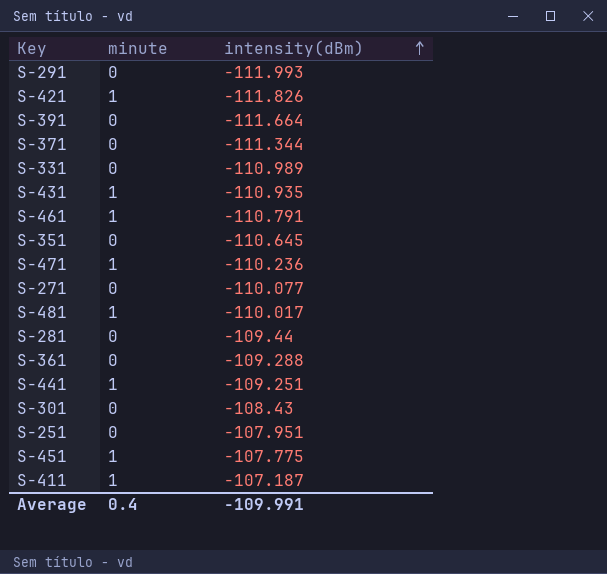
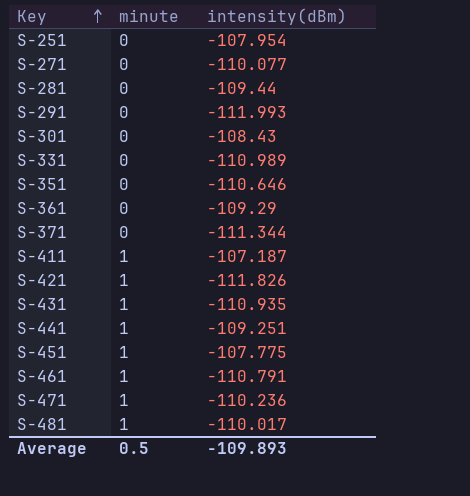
row order: intensity(dBm) ascending -> Key ascending
row S-391: 0 | -111.664 -> none
S-251 | intensity(dBm): -107.951 -> -107.954
S-351 | intensity(dBm): -110.645 -> -110.646
S-361 | intensity(dBm): -109.288 -> -109.29
Average | minute: 0.4 -> 0.5
Average | intensity(dBm): -109.991 -> -109.893

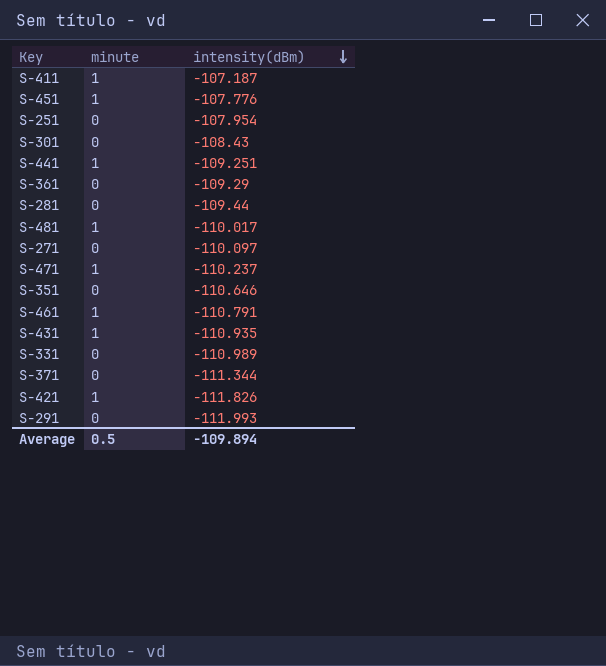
row order: Key ascending -> intensity(dBm) descending
S-451 | intensity(dBm): -107.775 -> -107.776
S-271 | intensity(dBm): -110.077 -> -110.097
S-471 | intensity(dBm): -110.236 -> -110.237
Average | intensity(dBm): -109.893 -> -109.894

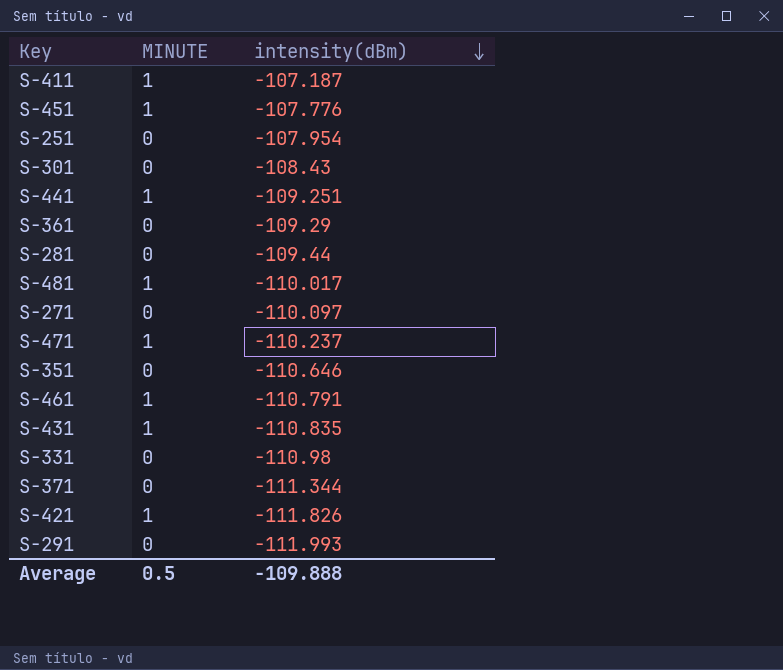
column name: minute -> MINUTE
S-431 | intensity(dBm): -110.935 -> -110.835
S-331 | intensity(dBm): -110.989 -> -110.98
Average | intensity(dBm): -109.894 -> -109.888

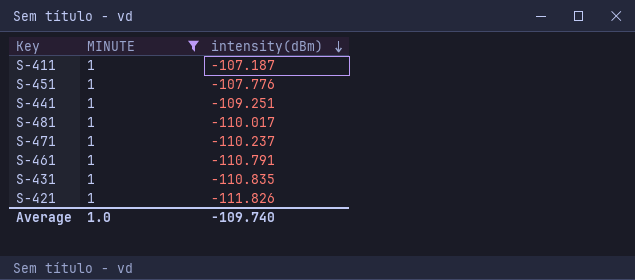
filter: none -> MINUTE = 1
Average | MINUTE: 0.5 -> 1.0
Average | intensity(dBm): -109.888 -> -109.740

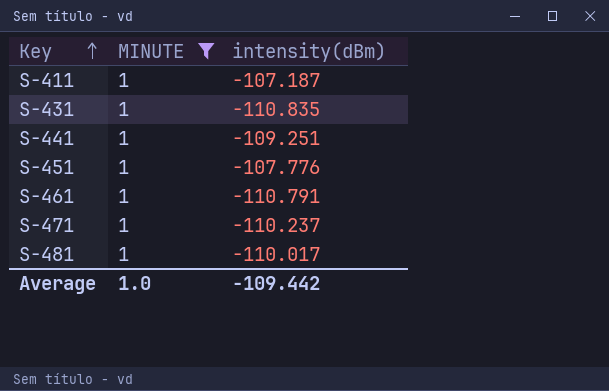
row order: intensity(dBm) descending -> Key ascending
row S-421: 1 | -111.826 -> none
Average | intensity(dBm): -109.740 -> -109.442

